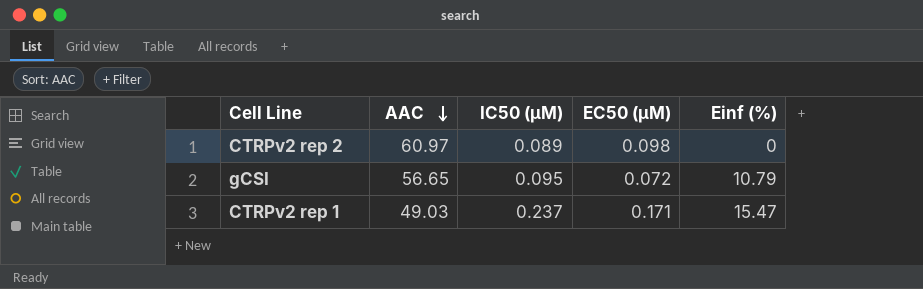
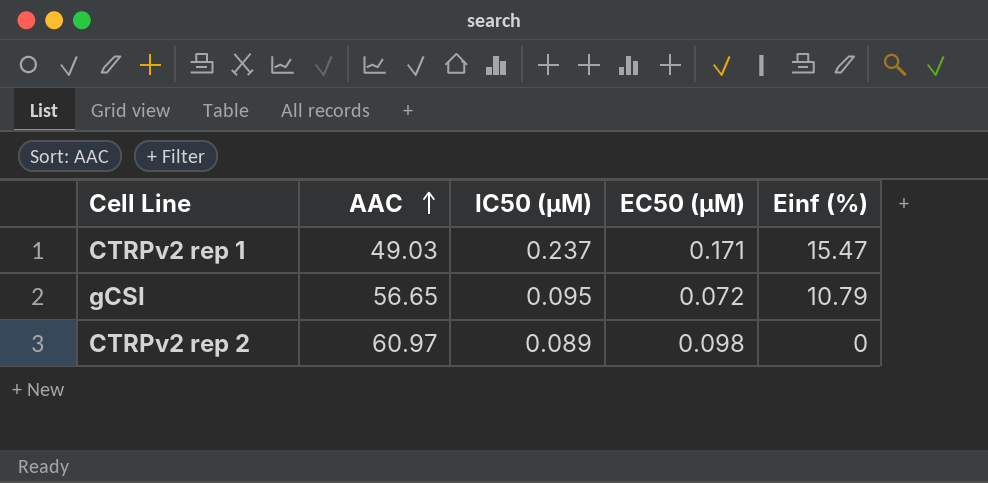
row order: AAC descending -> AAC ascending

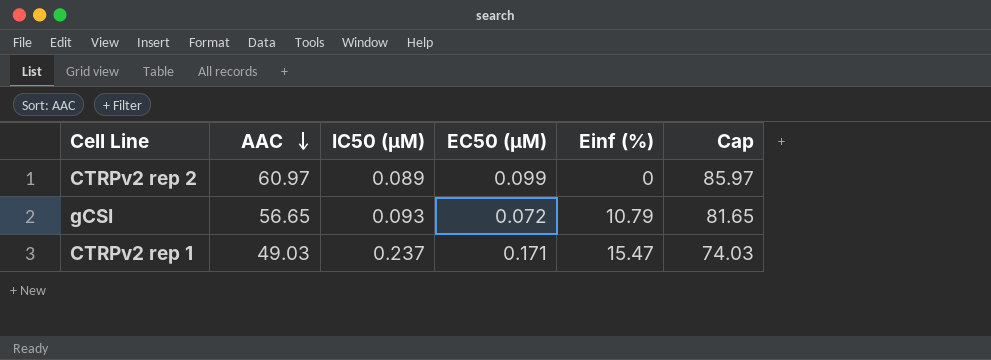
row order: AAC ascending -> AAC descending
column Cap | formula: none -> [AAC] + 25
CTRPv2 rep 2 | EC50 (µM): 0.098 -> 0.099
gCSI | IC50 (µM): 0.095 -> 0.093

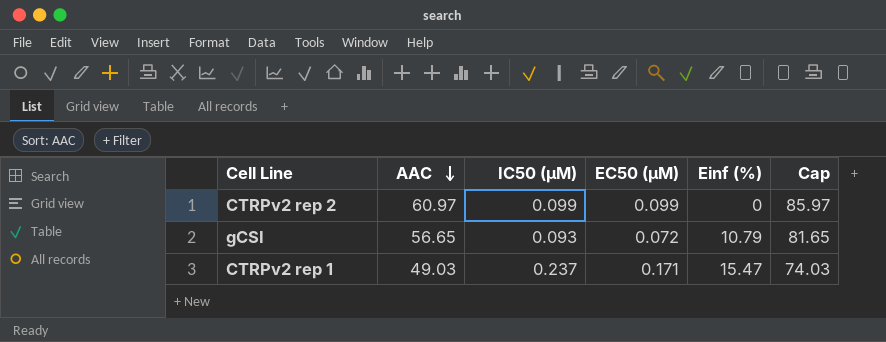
CTRPv2 rep 2 | IC50 (µM): 0.089 -> 0.099

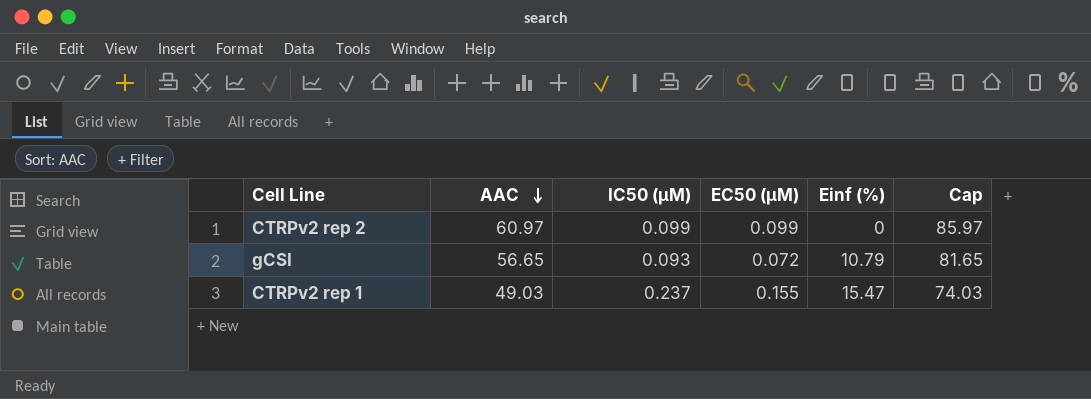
CTRPv2 rep 1 | EC50 (µM): 0.171 -> 0.155

